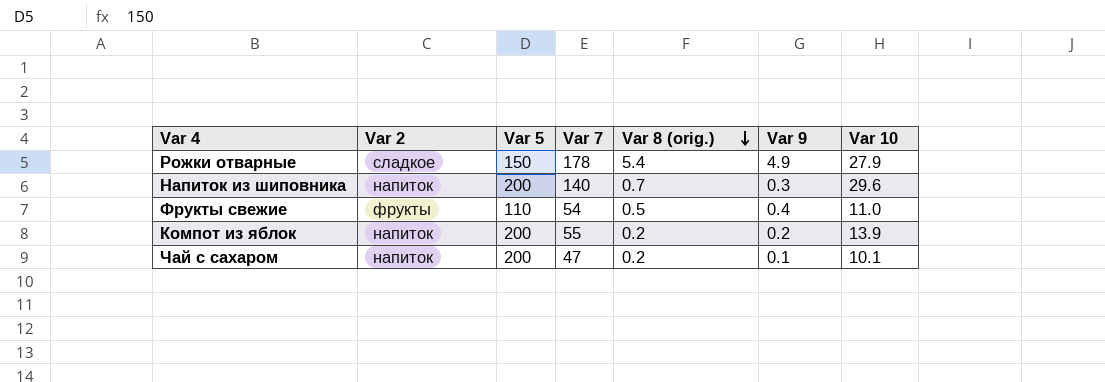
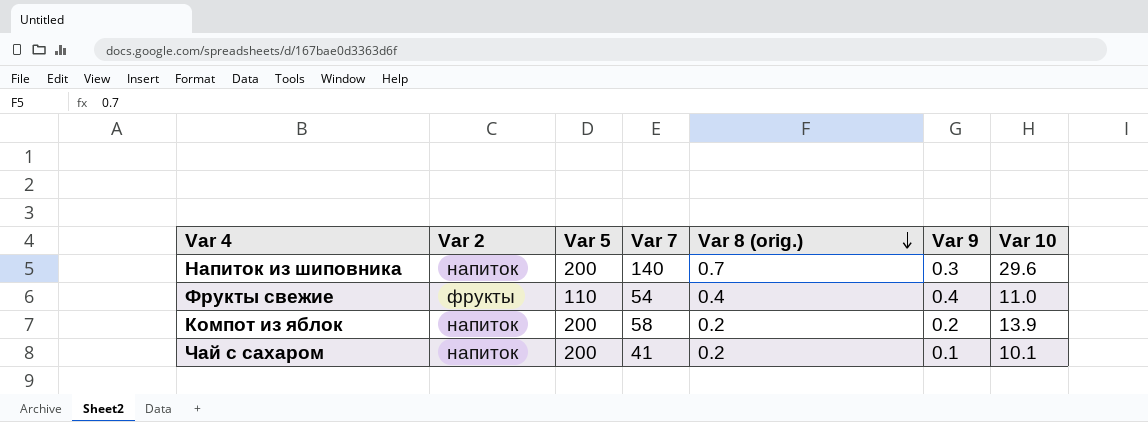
row Рожки отварные: сладкое | 150 | 178 | 5.4 | 4.9 | 27.9 -> none
Фрукты свежие | Var 8 (orig.): 0.5 -> 0.4
Компот из яблок | Var 7: 55 -> 58
Чай с сахаром | Var 7: 47 -> 41

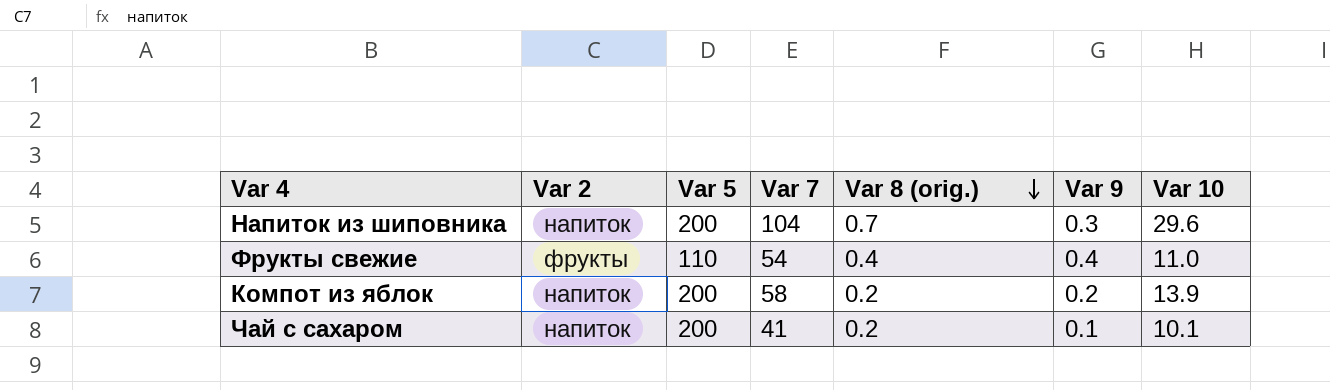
Напиток из шиповника | Var 7: 140 -> 104

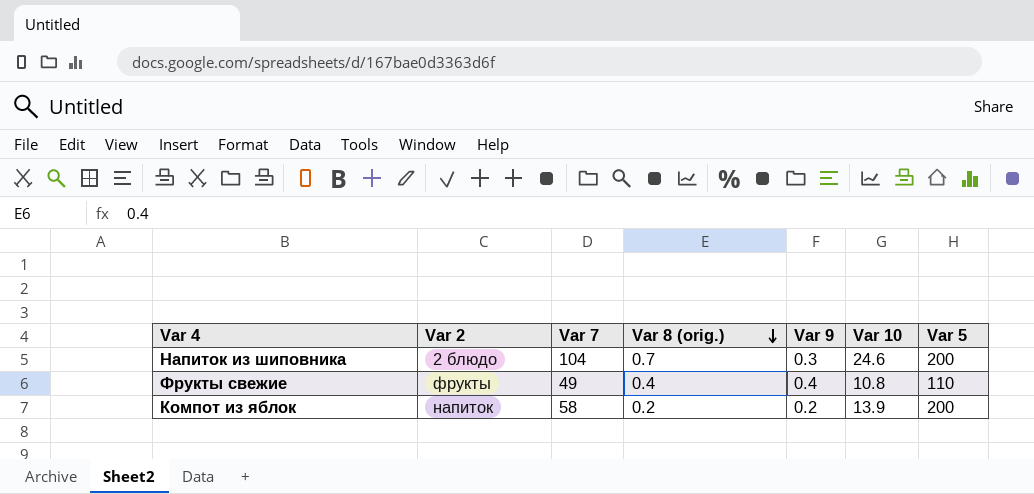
column Var 5 | position: 3 -> 7
row Чай с сахаром: напиток | 200 | 41 | 0.2 | 0.1 | 10.1 -> none
Напиток из шиповника | Var 2: напиток -> 2 блюдо
Напиток из шиповника | Var 10: 29.6 -> 24.6
Фрукты свежие | Var 7: 54 -> 49
Фрукты свежие | Var 10: 11.0 -> 10.8

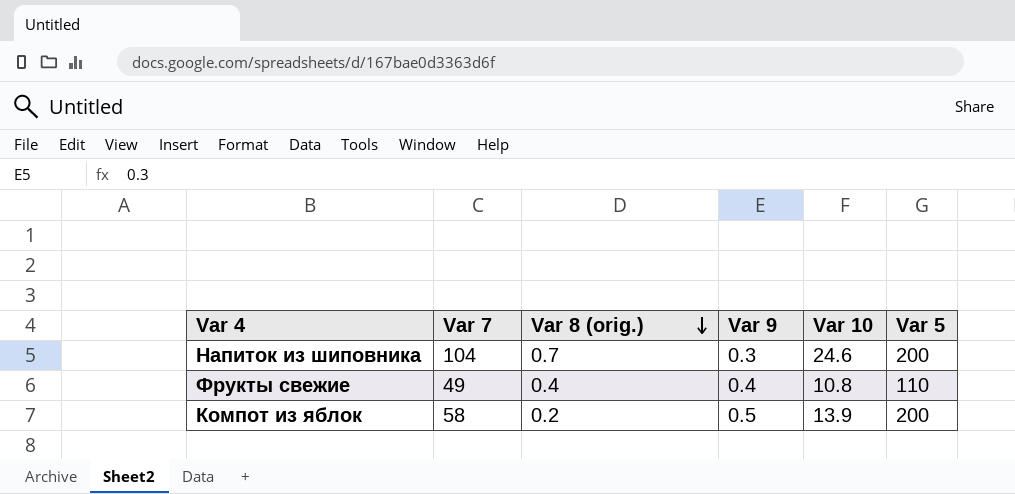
column Var 2 | position: 2 -> none
Компот из яблок | Var 9: 0.2 -> 0.5

